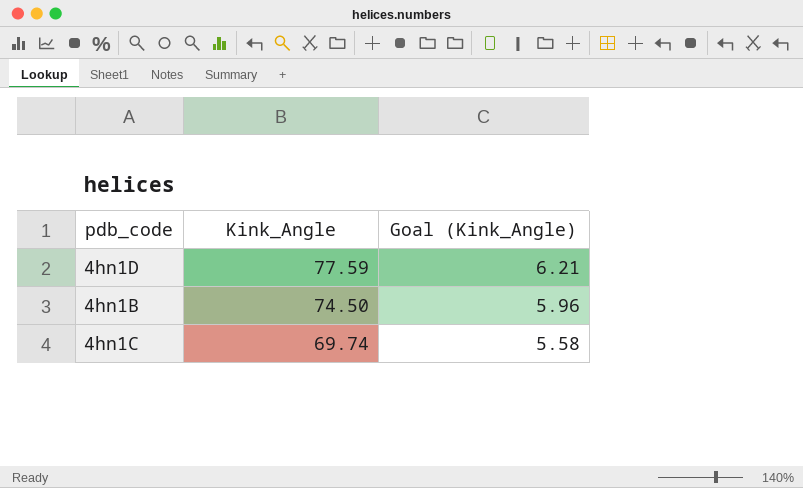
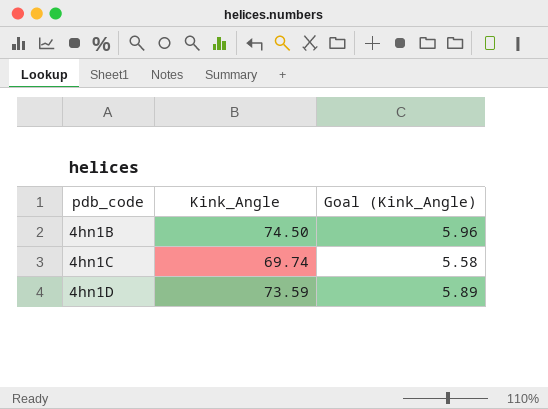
row order: Kink_Angle descending -> pdb_code ascending
4hn1D | Kink_Angle: 77.59 -> 73.59
4hn1D | Goal (Kink_Angle): 6.21 -> 5.89

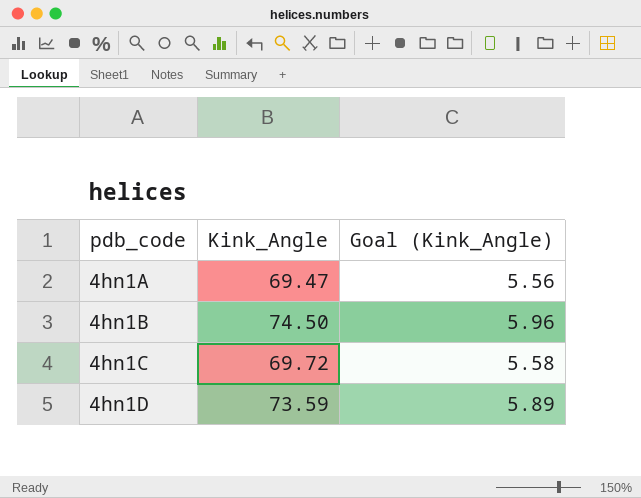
row 4hn1A: none -> 69.47 | 5.56
4hn1C | Kink_Angle: 69.74 -> 69.72

